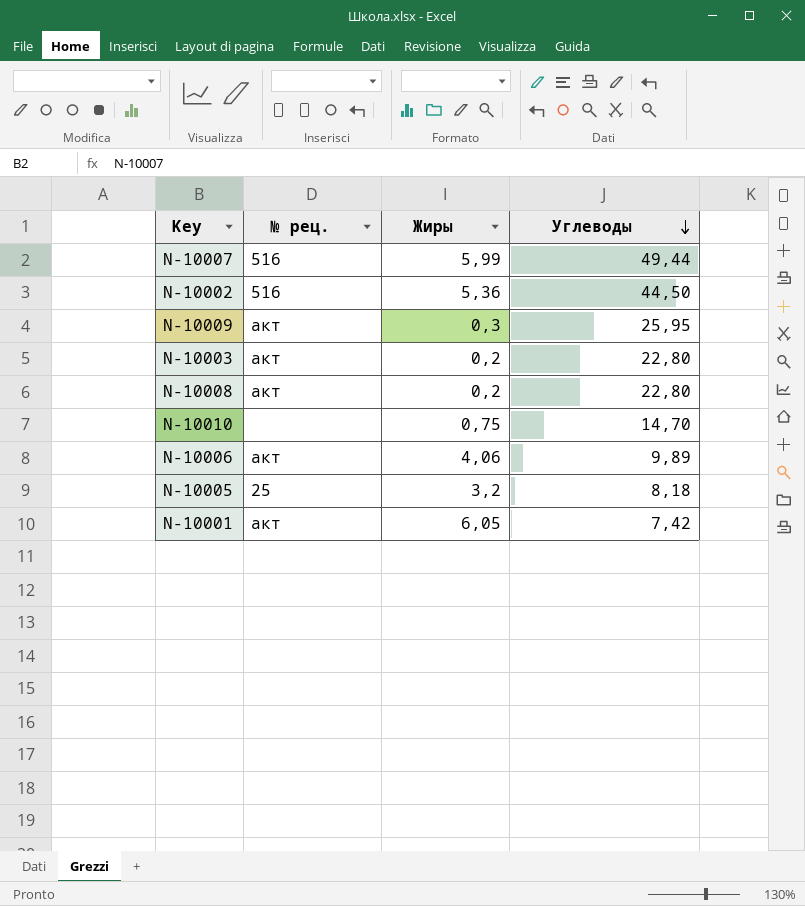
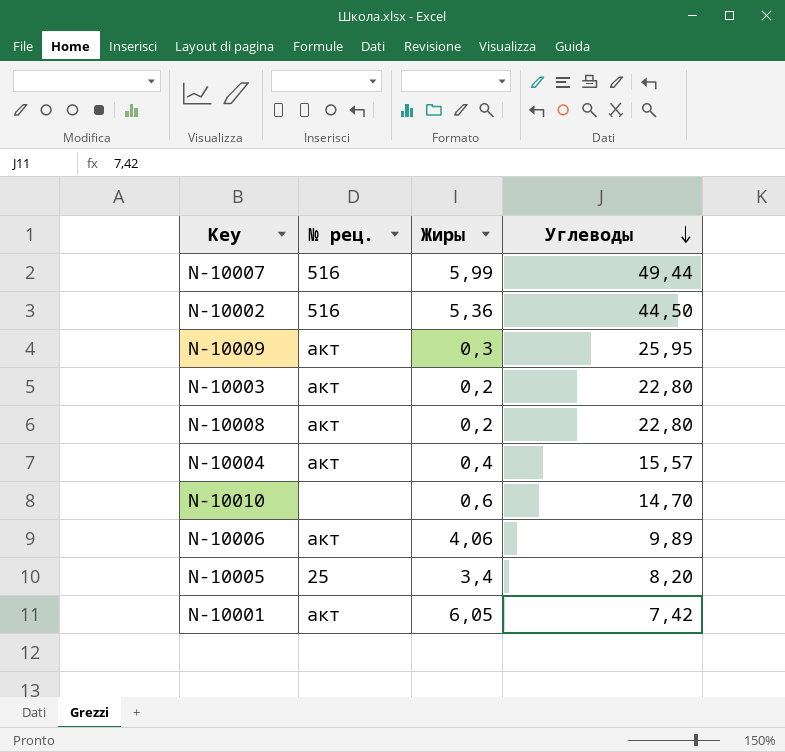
row N-10004: none -> акт | 0,4 | 15,57
N-10010 | Жиры: 0,75 -> 0,6
N-10005 | Жиры: 3,2 -> 3,4
N-10005 | Углеводы: 8,18 -> 8,20

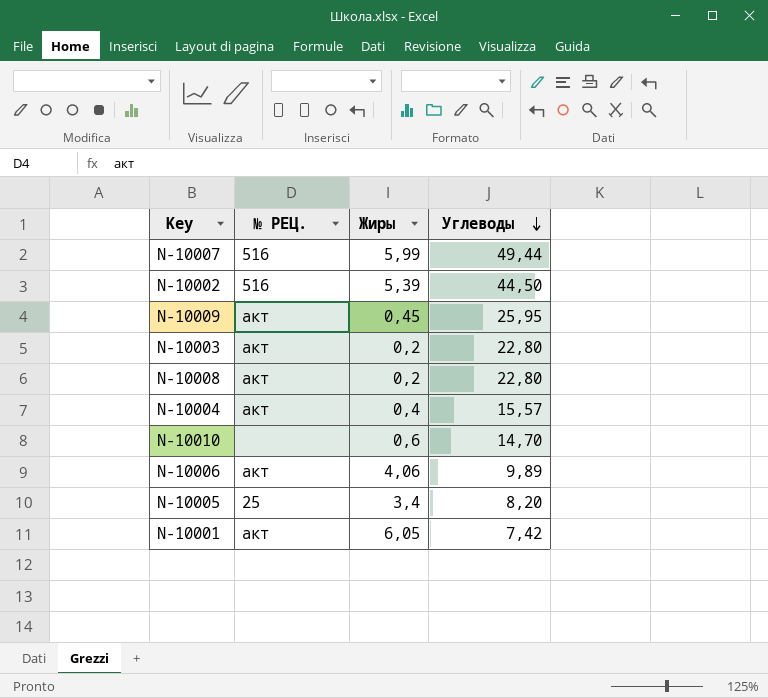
column name: № рец. -> № РЕЦ.
N-10002 | Жиры: 5,36 -> 5,39
N-10009 | Жиры: 0,3 -> 0,45

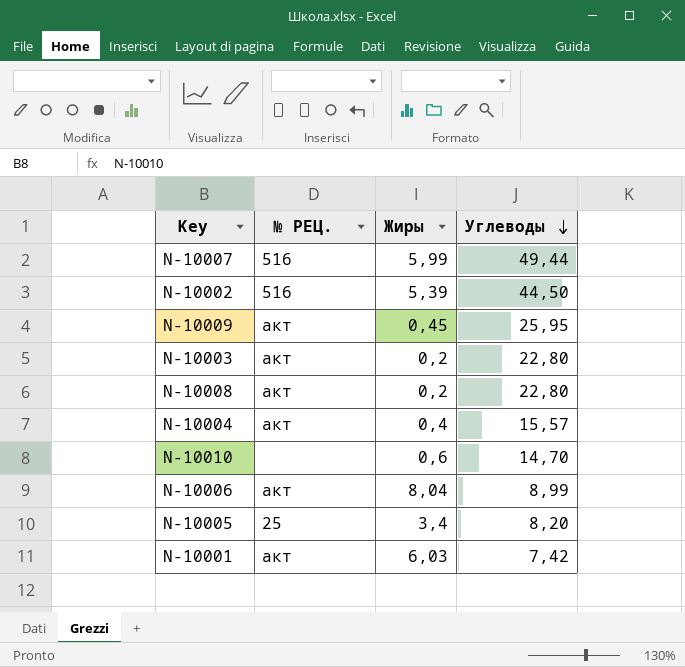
N-10006 | Жиры: 4,06 -> 8,04
N-10006 | Углеводы: 9,89 -> 8,99
N-10001 | Жиры: 6,05 -> 6,03

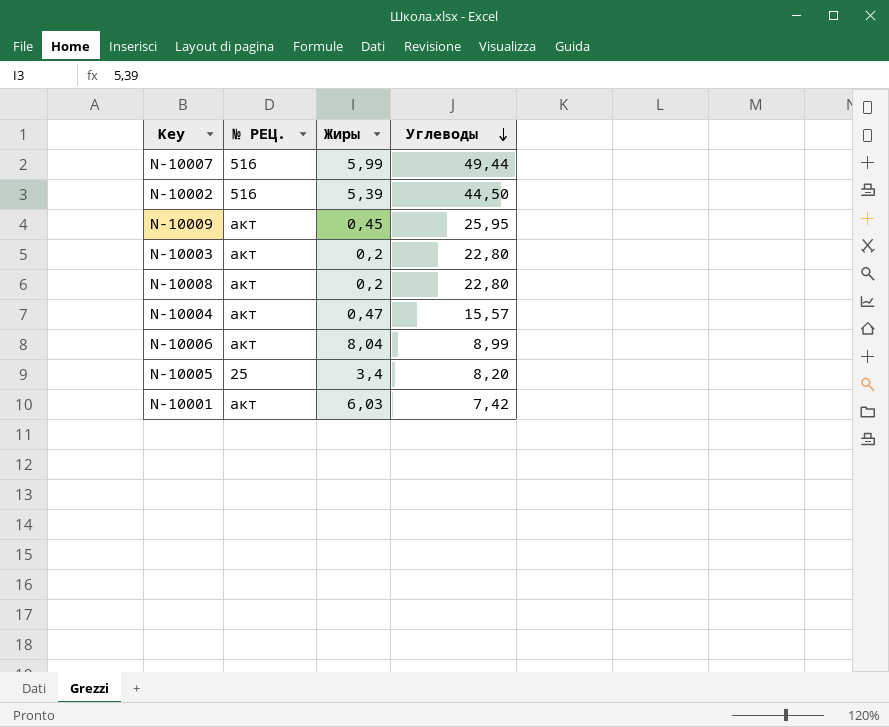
row N-10010: none | 0,6 | 14,70 -> none
N-10004 | Жиры: 0,4 -> 0,47

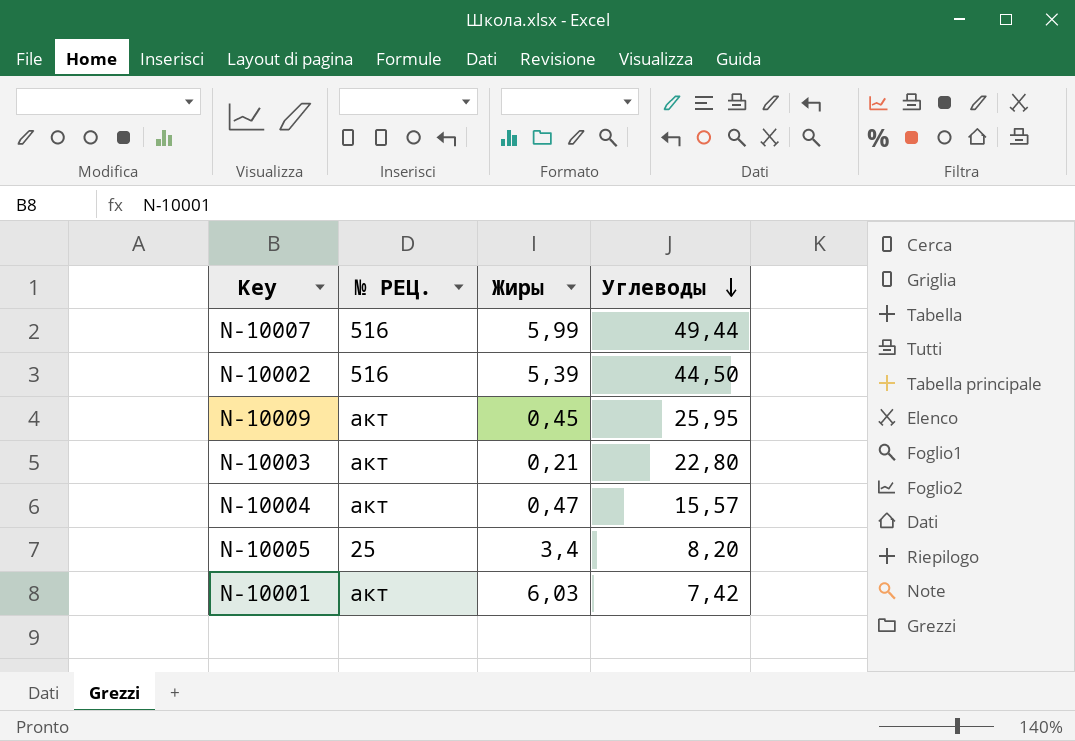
row N-10008: акт | 0,2 | 22,80 -> none
row N-10006: акт | 8,04 | 8,99 -> none
N-10003 | Жиры: 0,2 -> 0,21

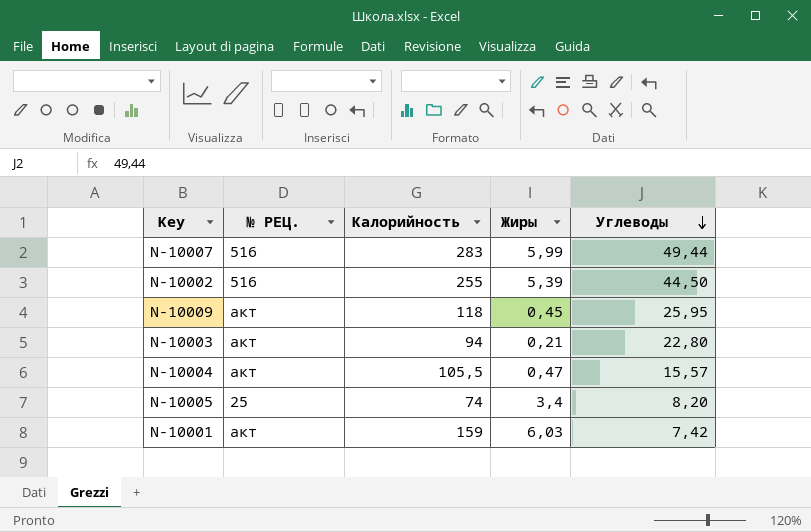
column Калорийность | position: none -> 3

